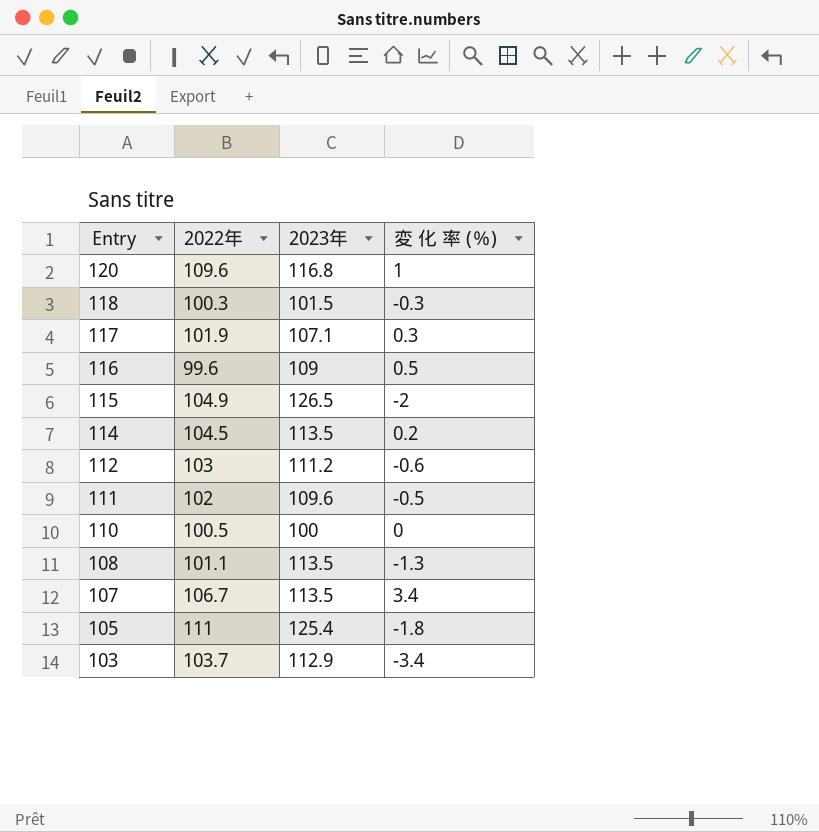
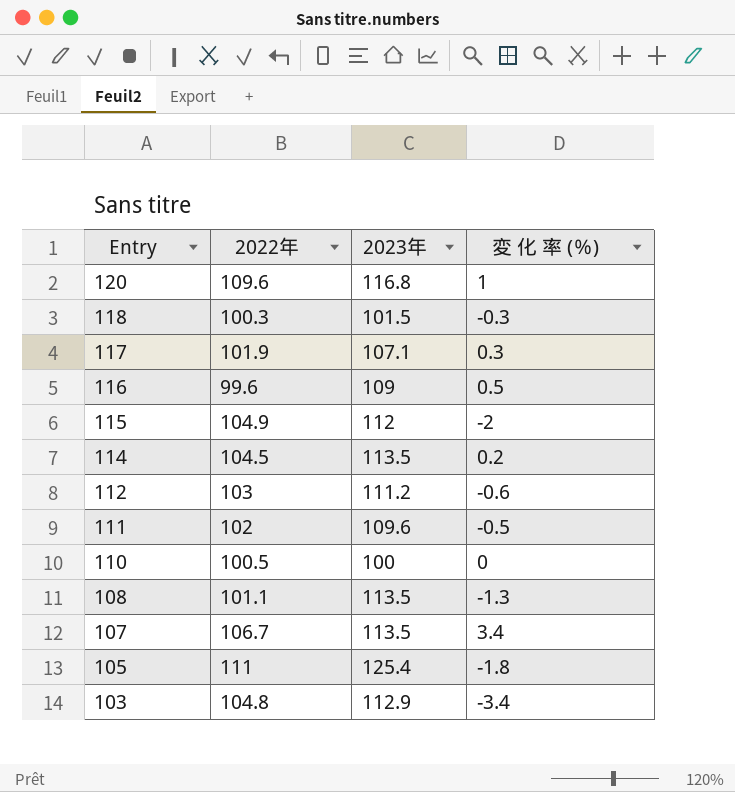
115 | 2023年: 126.5 -> 112
103 | 2022年: 103.7 -> 104.8

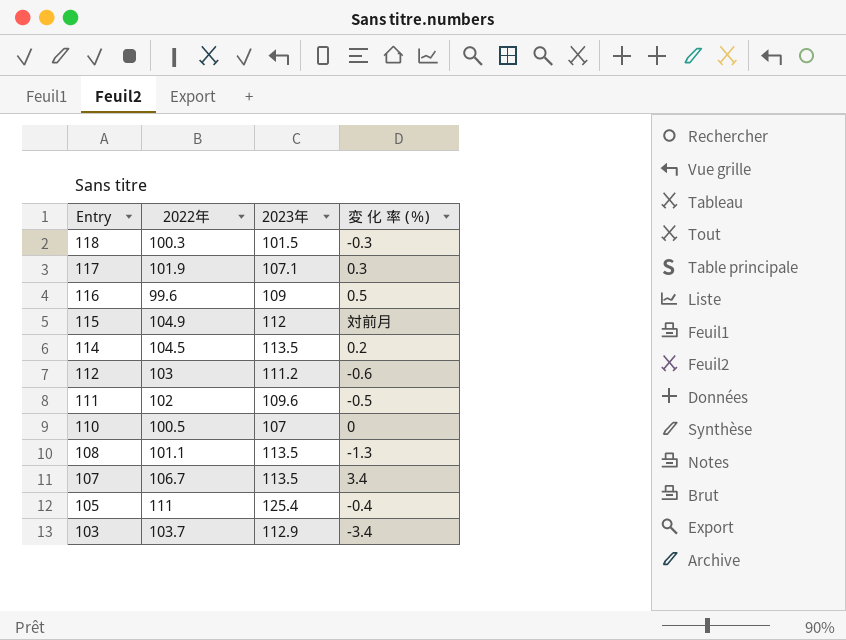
row 120: 109.6 | 116.8 | 1 -> none
115 | 変 化 率 (％): -2 -> 対前月
110 | 2023年: 100 -> 107
105 | 変 化 率 (％): -1.8 -> -0.4
103 | 2022年: 104.8 -> 103.7

